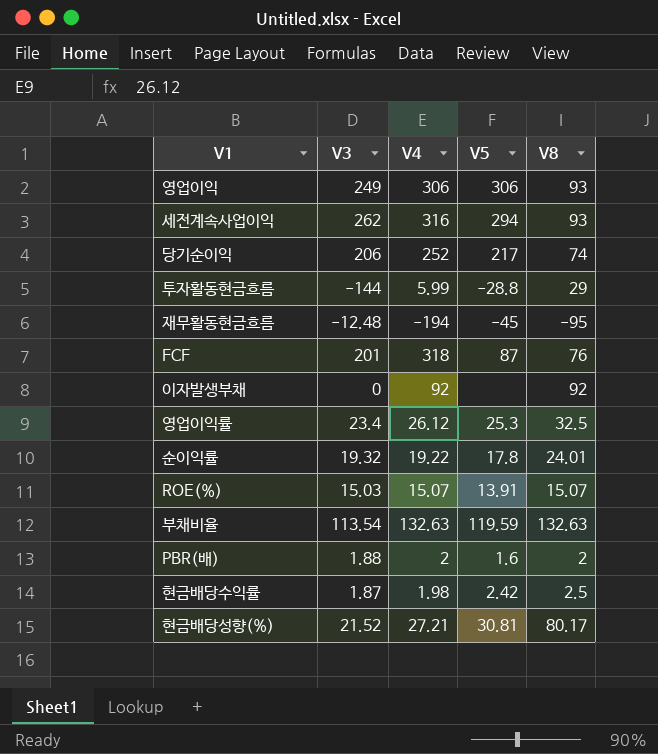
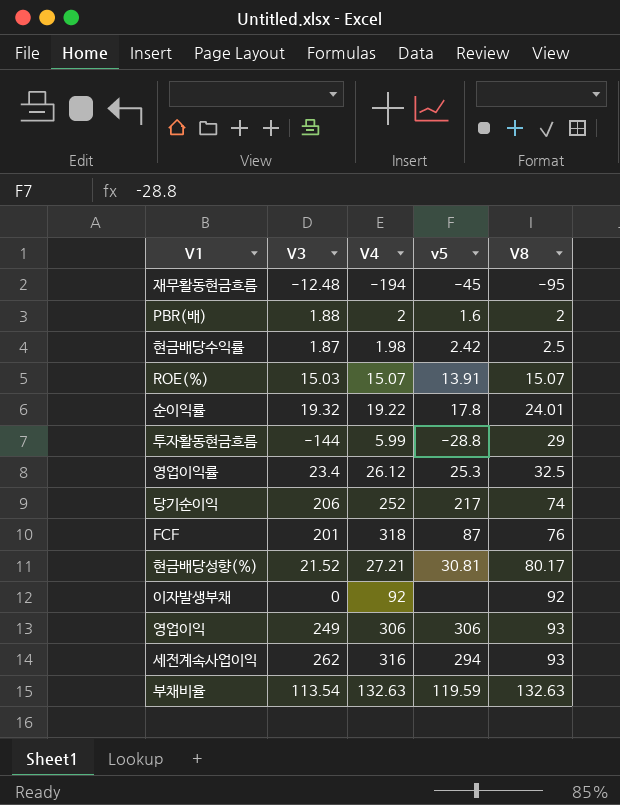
row order: none -> V8 ascending
column name: V5 -> v5

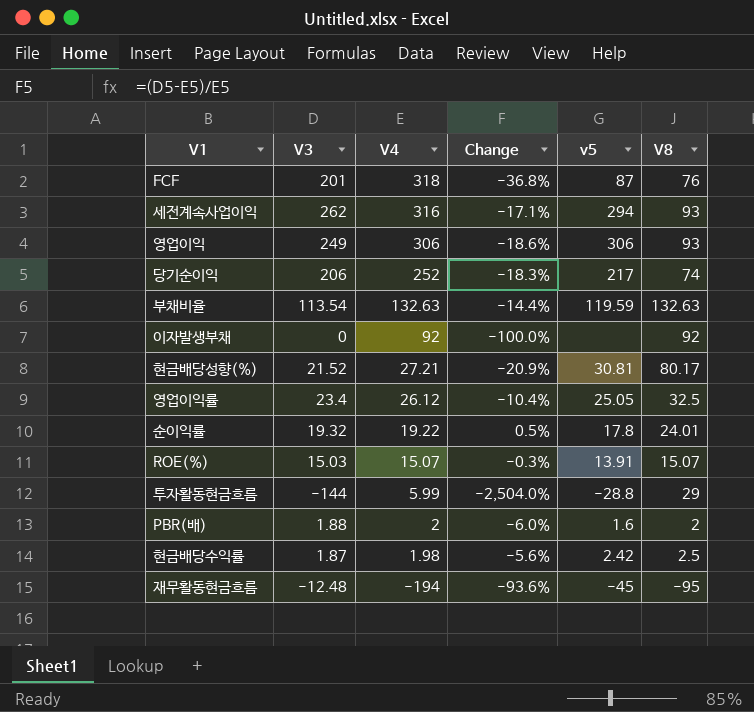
row order: V8 ascending -> V4 descending
column Change | formula: none -> ([V3] - [V4]) / [V4]
영업이익률 | v5: 25.3 -> 25.05

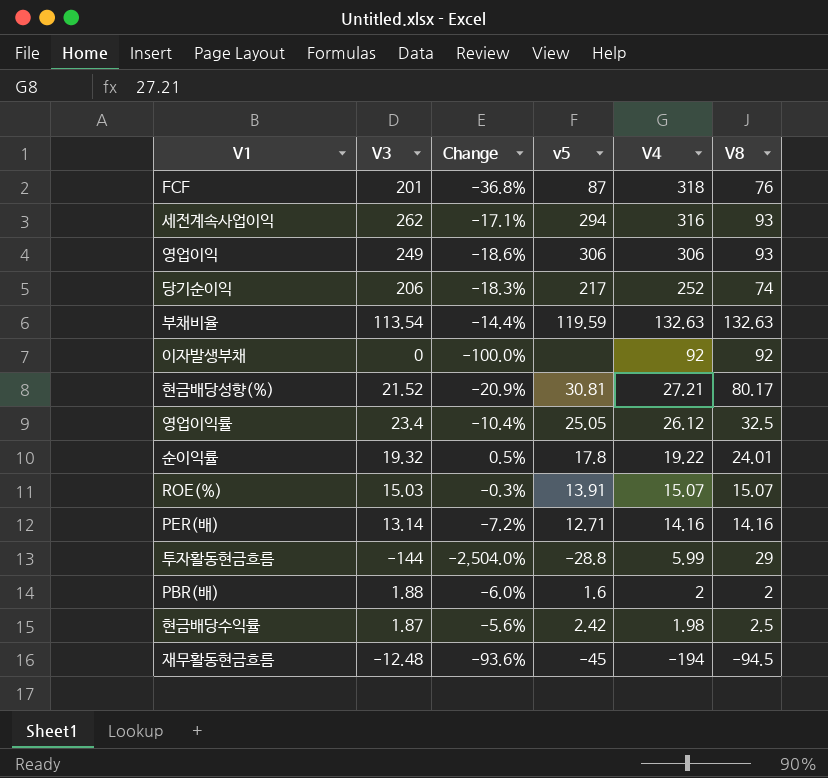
column V4 | position: 3 -> 5
row PER(배): none -> 13.14 | -7.2% | 12.71 | 14.16 | 14.16
재무활동현금흐름 | V8: -95 -> -94.5

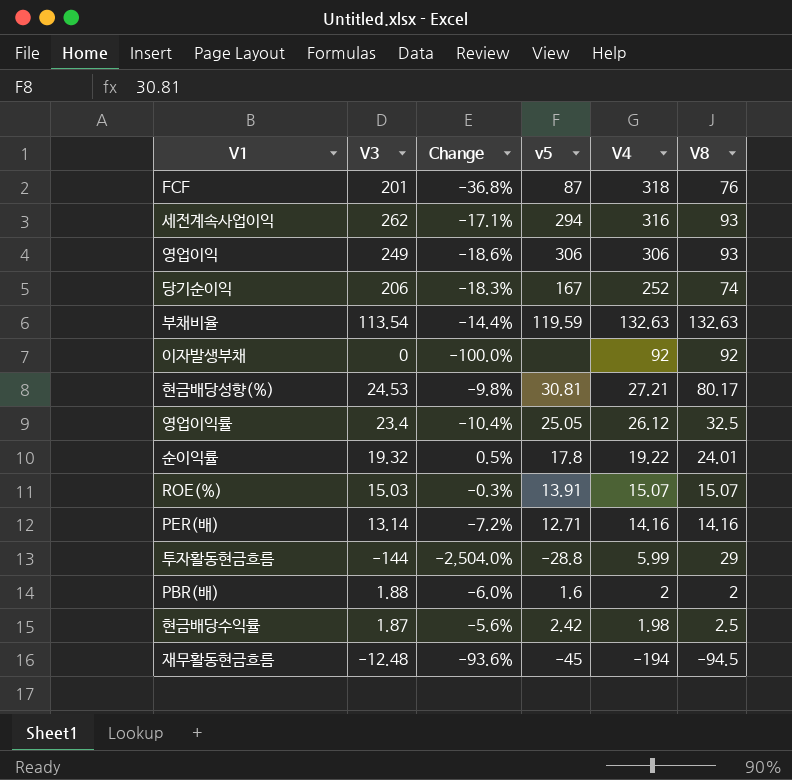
당기순이익 | v5: 217 -> 167
현금배당성향(%) | V3: 21.52 -> 24.53
현금배당성향(%) | Change: -20.9% -> -9.8%

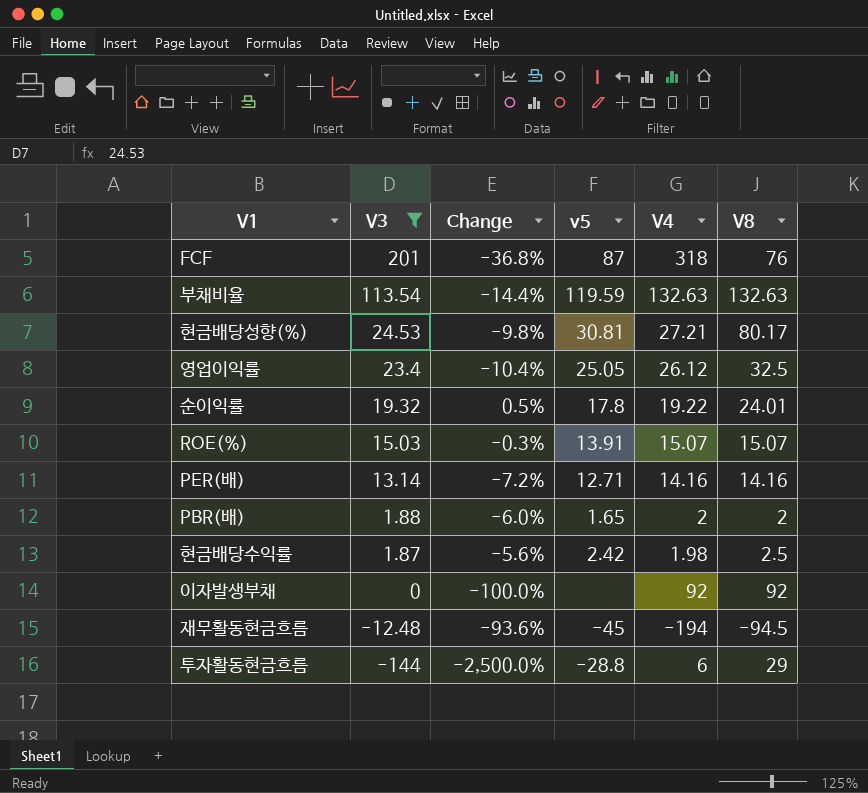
filter: none -> V3 <= 201
row order: V4 descending -> V3 descending
PBR(배) | v5: 1.6 -> 1.65
투자활동현금흐름 | Change: -2,504.0% -> -2,500.0%
투자활동현금흐름 | V4: 5.99 -> 6

